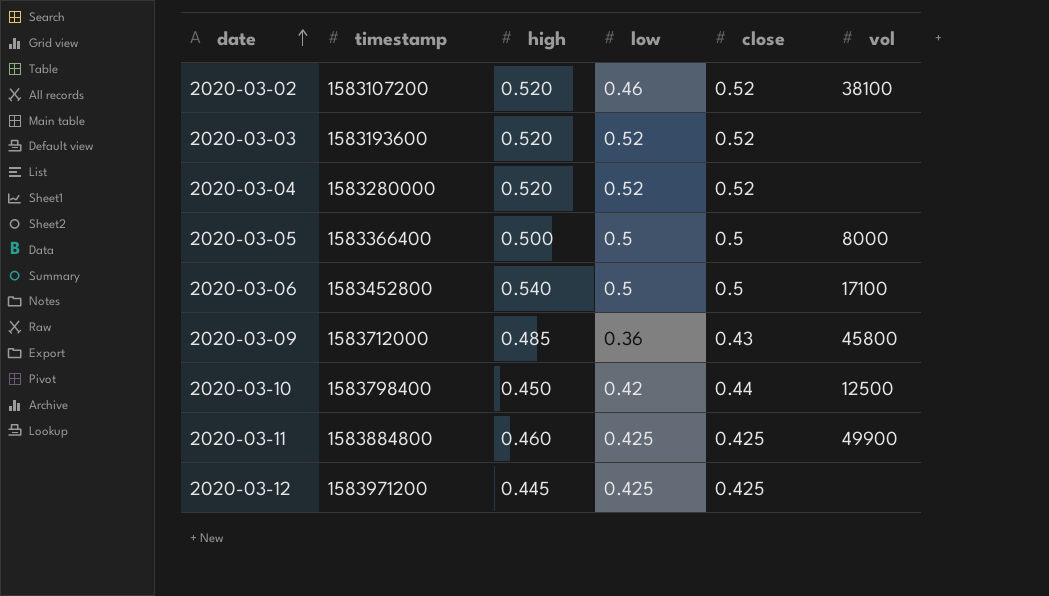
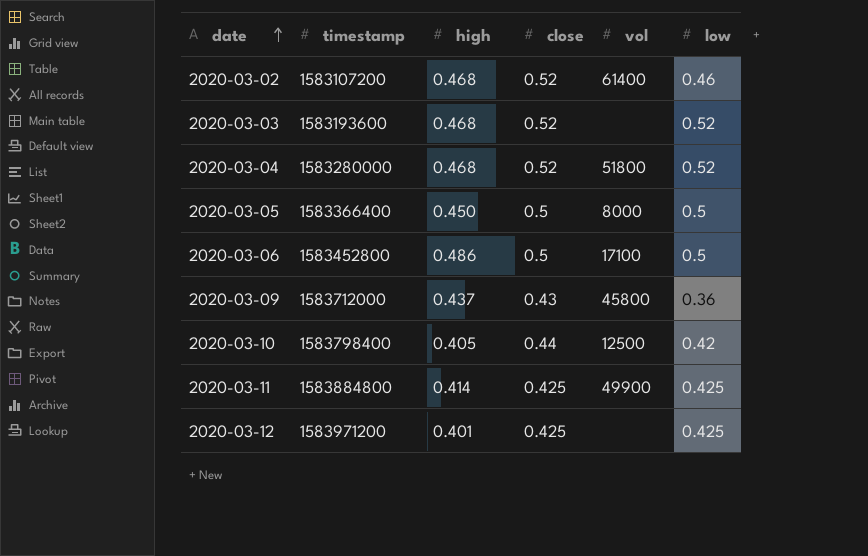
column low | position: 4 -> 6
2020-03-02 | high: 0.520 -> 0.468
2020-03-02 | vol: 38100 -> 61400
2020-03-03 | high: 0.520 -> 0.468
2020-03-04 | high: 0.520 -> 0.468
2020-03-04 | vol: none -> 51800
2020-03-05 | high: 0.500 -> 0.450
2020-03-06 | high: 0.540 -> 0.486
2020-03-09 | high: 0.485 -> 0.437
2020-03-10 | high: 0.450 -> 0.405
2020-03-11 | high: 0.460 -> 0.414
2020-03-12 | high: 0.445 -> 0.401

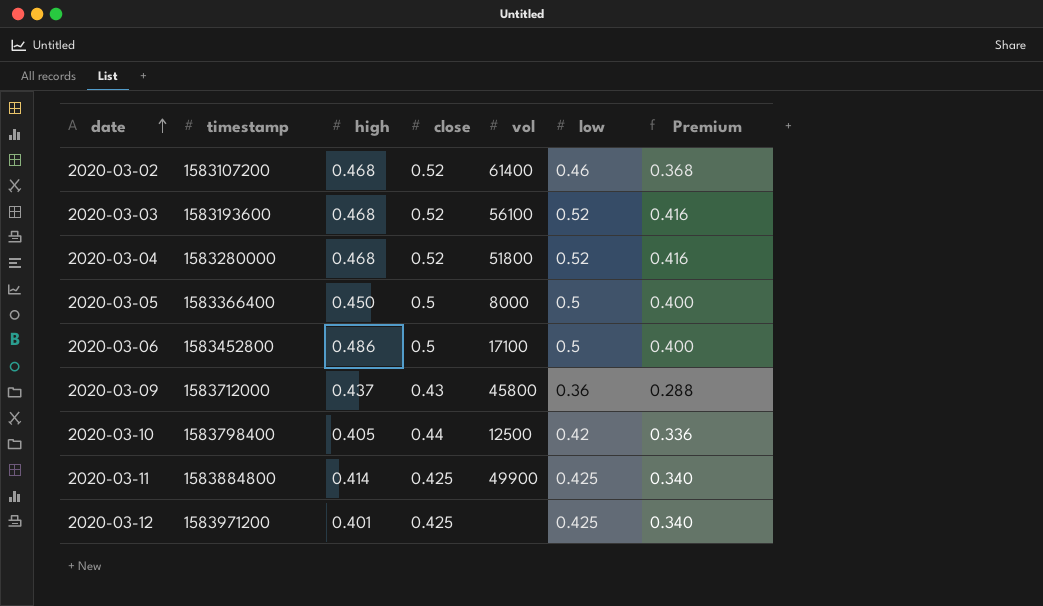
column Premium | formula: none -> [low] * 0.8
2020-03-03 | vol: none -> 56100

